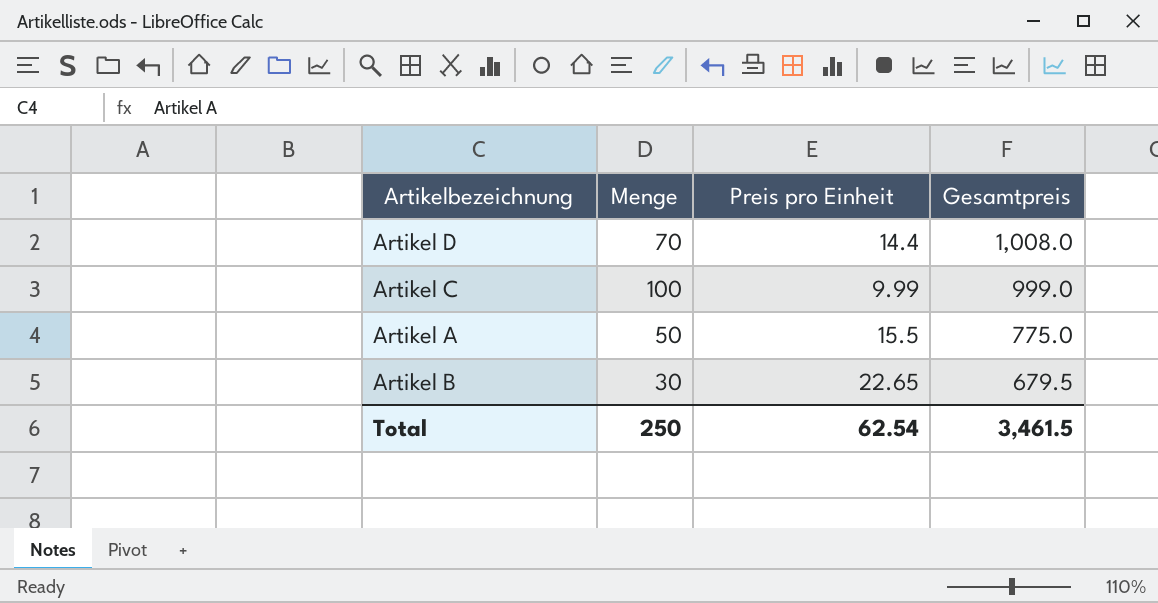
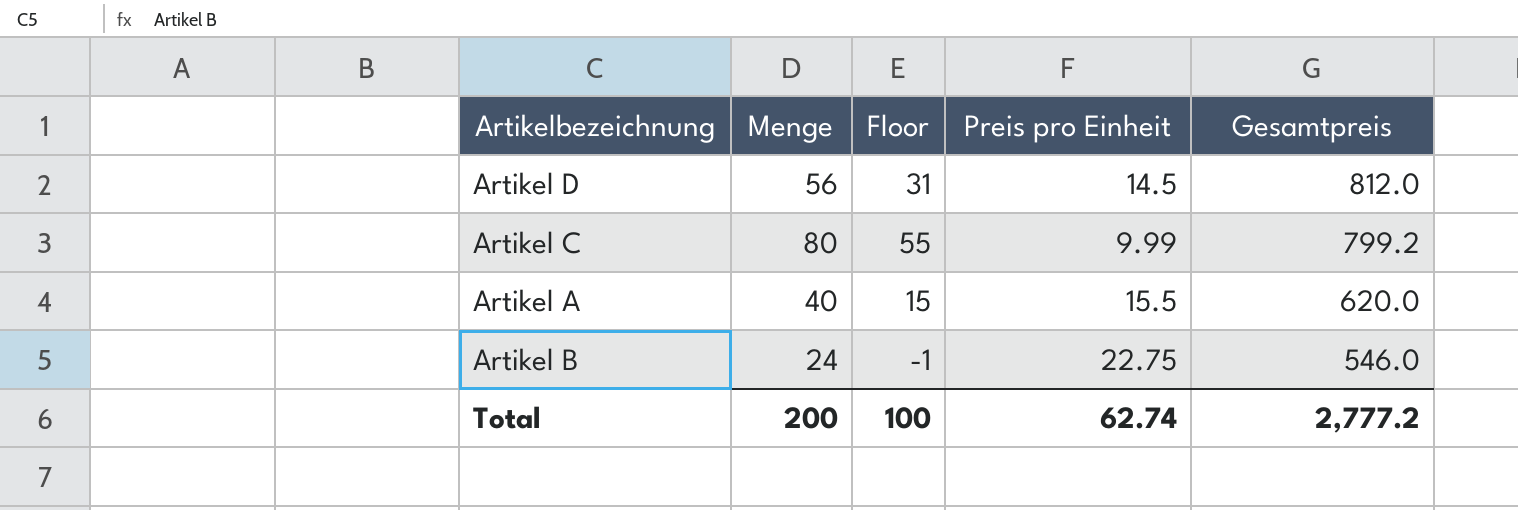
column Floor | formula: none -> [Menge] - 25
Artikel D | Menge: 70 -> 56
Artikel D | Preis pro Einheit: 14.4 -> 14.5
Artikel D | Gesamtpreis: 1,008.0 -> 812.0
Artikel C | Menge: 100 -> 80
Artikel C | Gesamtpreis: 999.0 -> 799.2
Artikel A | Menge: 50 -> 40
Artikel A | Gesamtpreis: 775.0 -> 620.0
Artikel B | Menge: 30 -> 24
Artikel B | Preis pro Einheit: 22.65 -> 22.75
Artikel B | Gesamtpreis: 679.5 -> 546.0
Total | Menge: 250 -> 200
Total | Preis pro Einheit: 62.54 -> 62.74
Total | Gesamtpreis: 3,461.5 -> 2,777.2

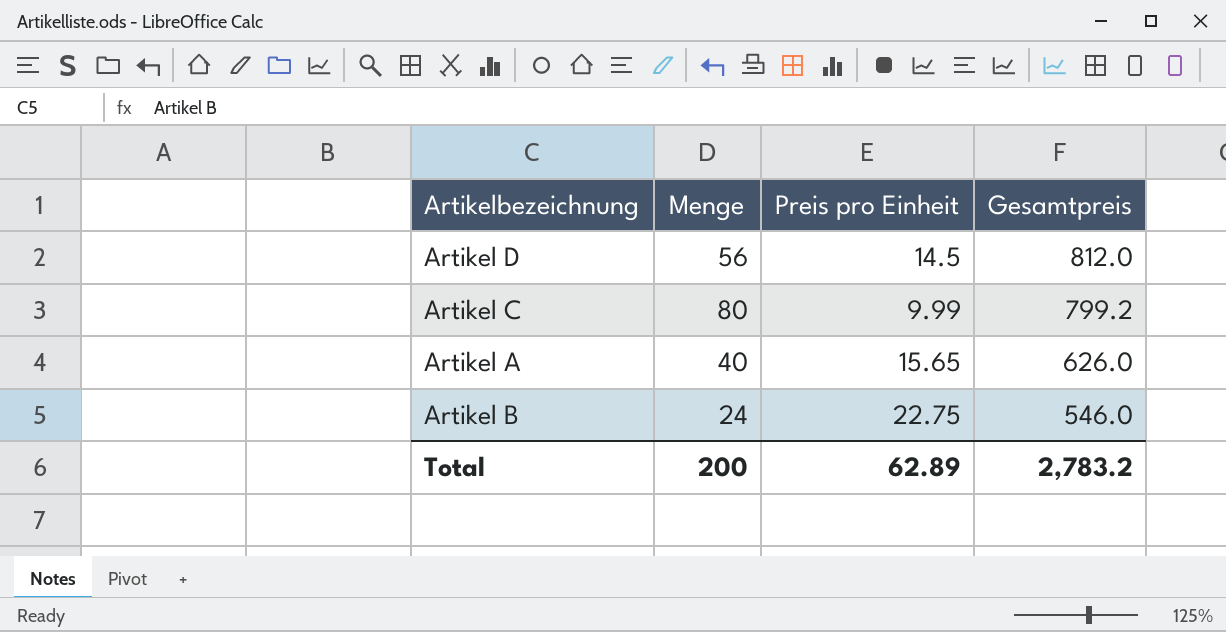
column Floor | formula: [Menge] - 25 -> none
Artikel A | Preis pro Einheit: 15.5 -> 15.65
Artikel A | Gesamtpreis: 620.0 -> 626.0
Total | Preis pro Einheit: 62.74 -> 62.89
Total | Gesamtpreis: 2,777.2 -> 2,783.2

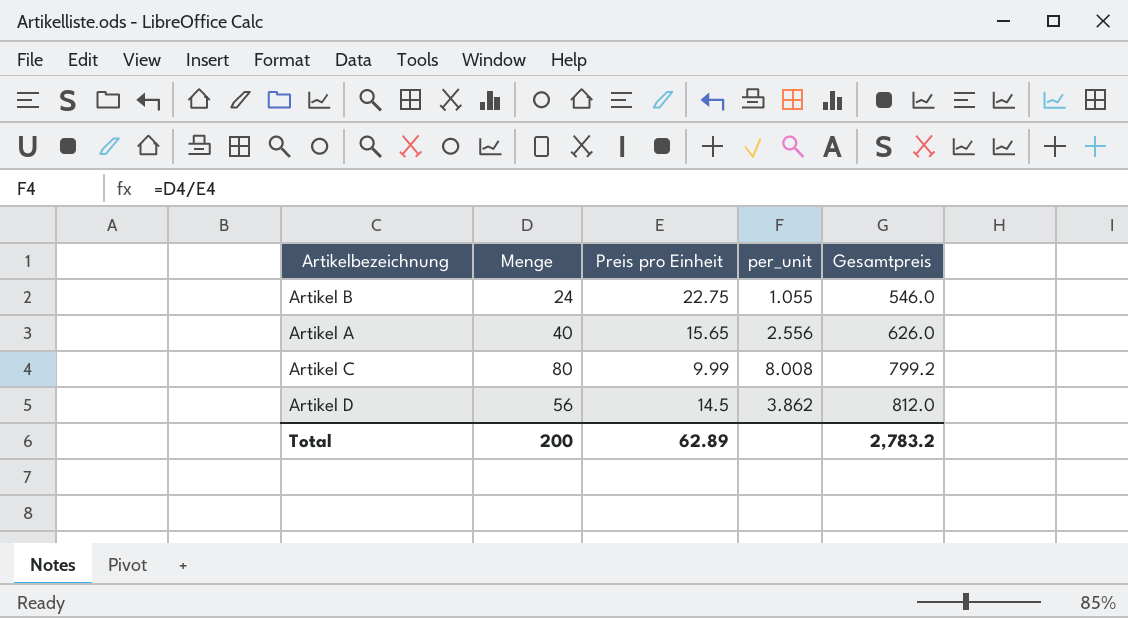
row order: Gesamtpreis descending -> Gesamtpreis ascending
column per_unit | formula: none -> [Menge] / [Preis pro Einheit]

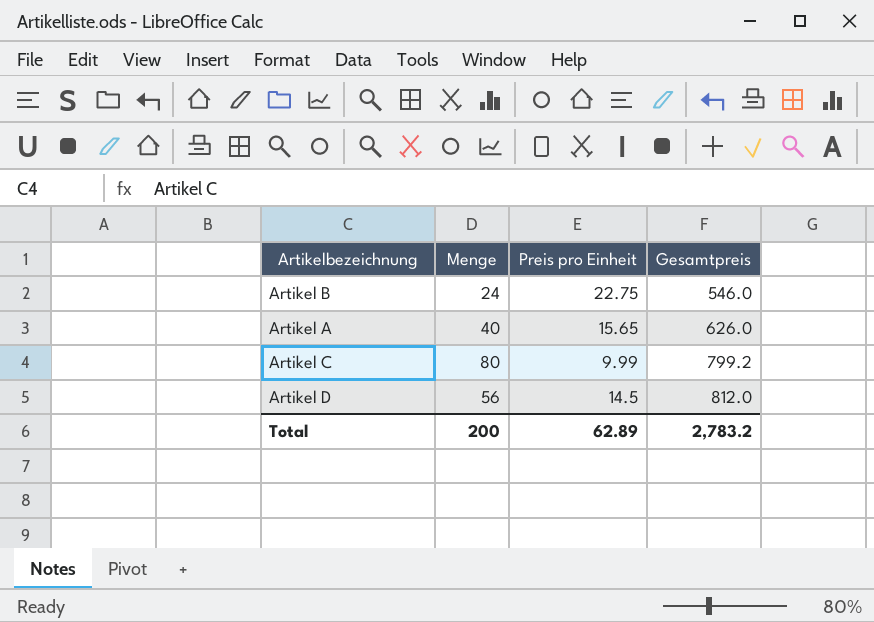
column per_unit | formula: [Menge] / [Preis pro Einheit] -> none

